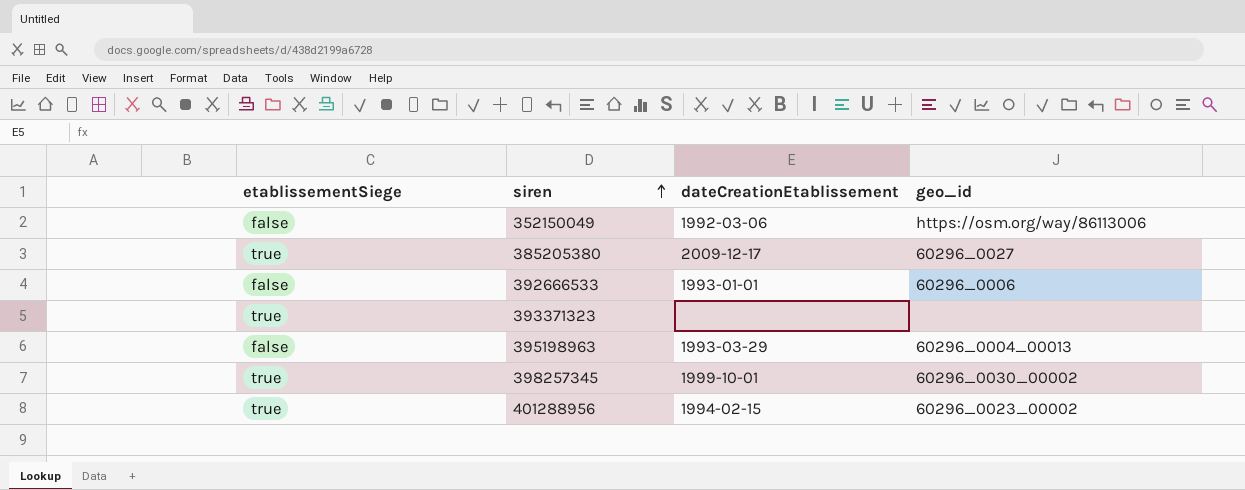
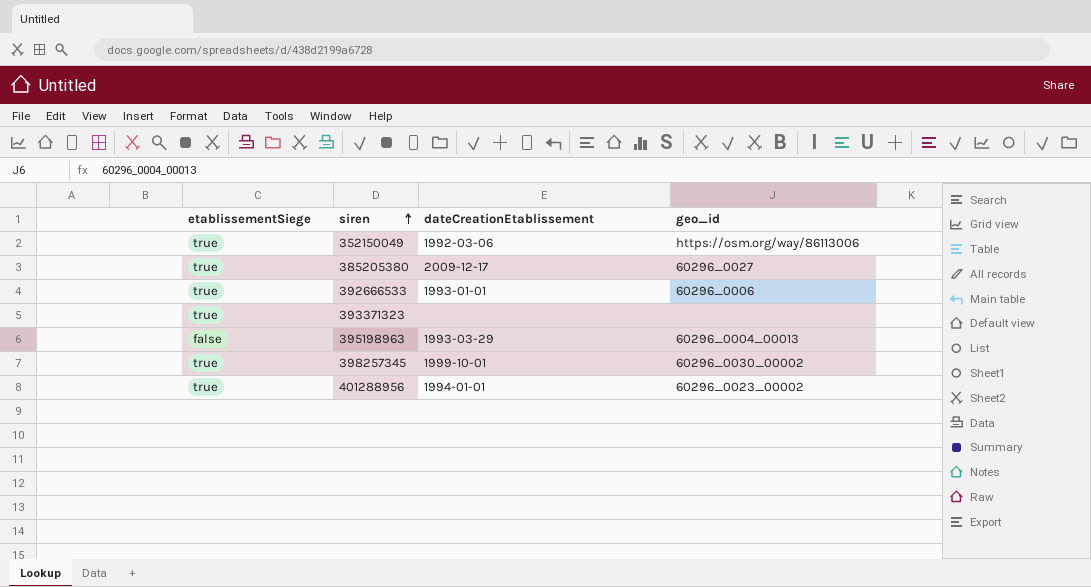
352150049 | etablissementSiege: false -> true
392666533 | etablissementSiege: false -> true
401288956 | dateCreationEtablissement: 1994-02-15 -> 1994-01-01

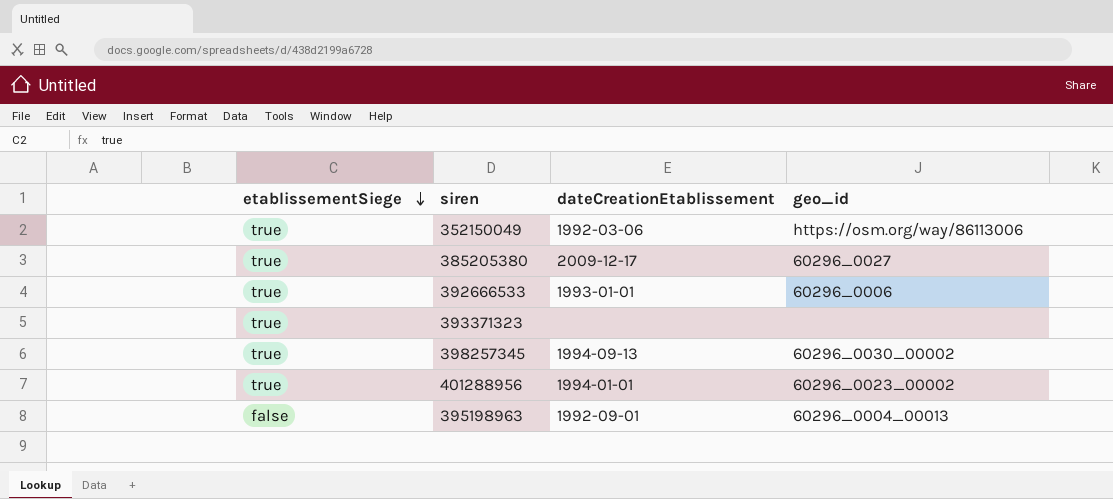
row order: siren ascending -> etablissementSiege descending
398257345 | dateCreationEtablissement: 1999-10-01 -> 1994-09-13
395198963 | dateCreationEtablissement: 1993-03-29 -> 1992-09-01

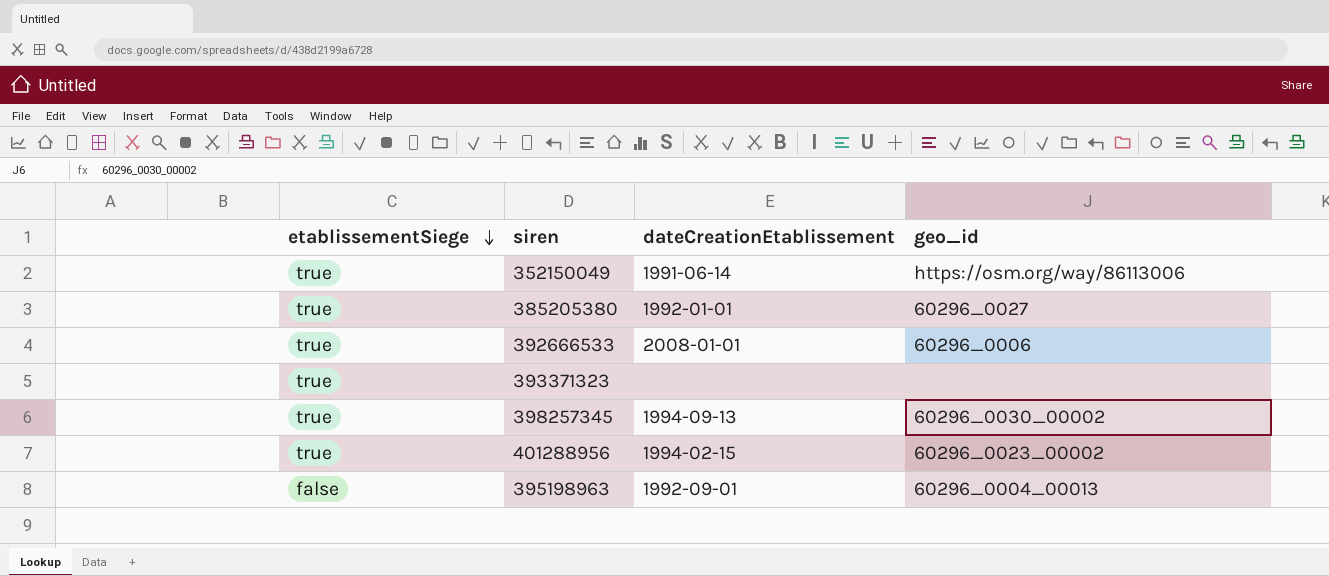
352150049 | dateCreationEtablissement: 1992-03-06 -> 1991-06-14
385205380 | dateCreationEtablissement: 2009-12-17 -> 1992-01-01
392666533 | dateCreationEtablissement: 1993-01-01 -> 2008-01-01
401288956 | dateCreationEtablissement: 1994-01-01 -> 1994-02-15

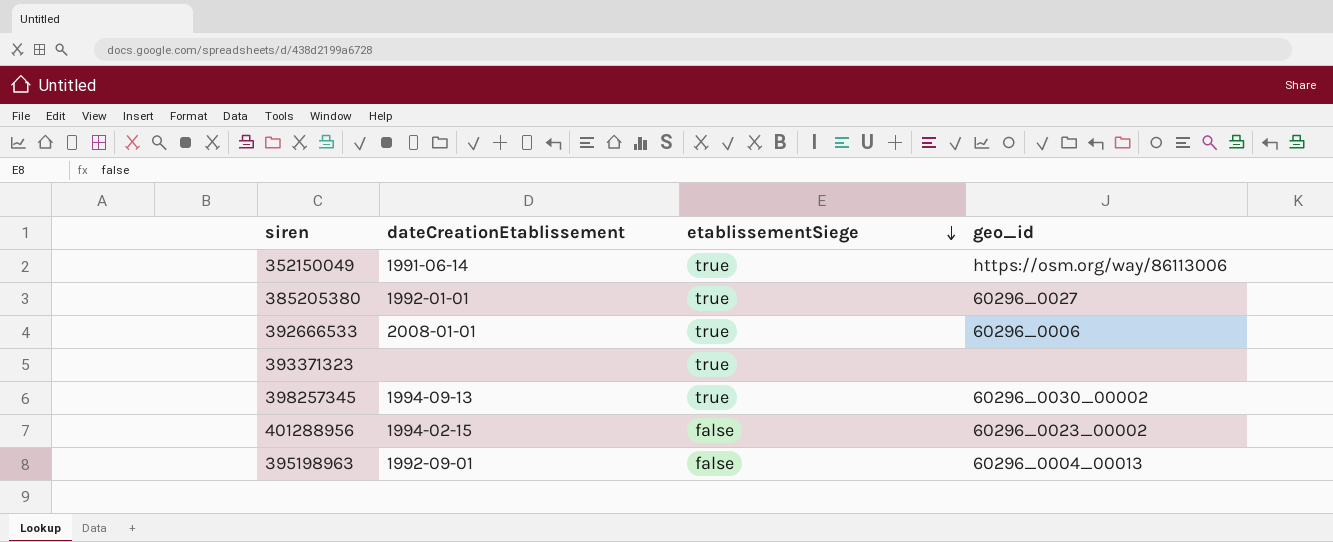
column etablissementSiege | position: 1 -> 3
401288956 | etablissementSiege: true -> false

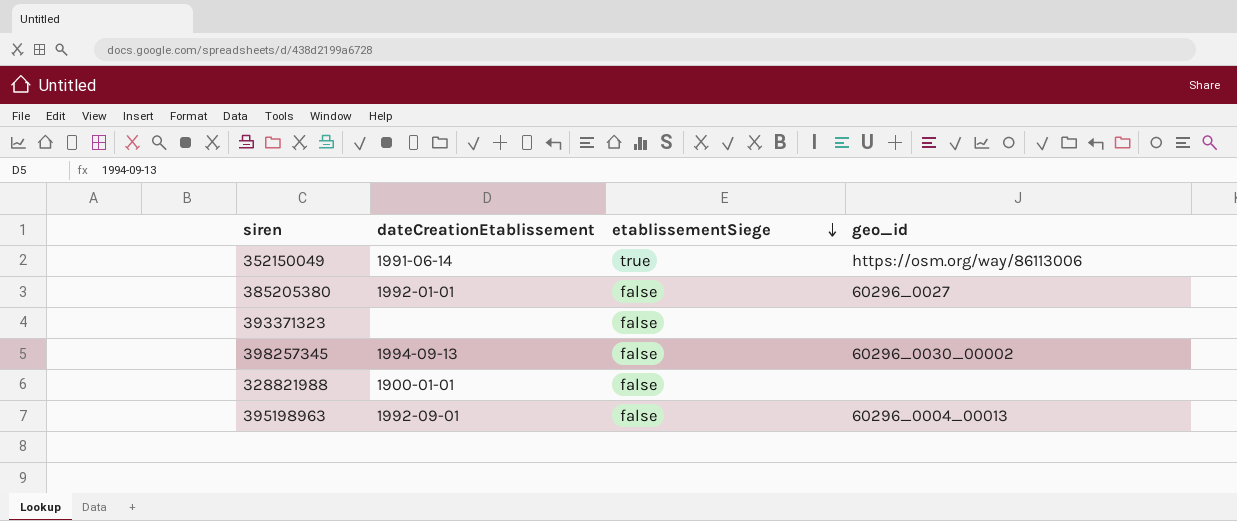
row 392666533: 2008-01-01 | true | 60296_0006 -> none
row 401288956: 1994-02-15 | false | 60296_0023_00002 -> none
385205380 | etablissementSiege: true -> false
393371323 | etablissementSiege: true -> false
398257345 | etablissementSiege: true -> false
row 328821988: none -> 1900-01-01 | false | none

